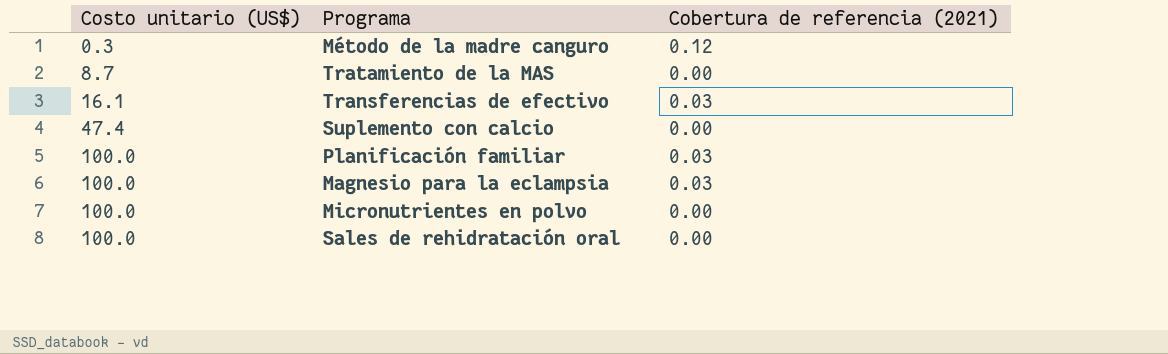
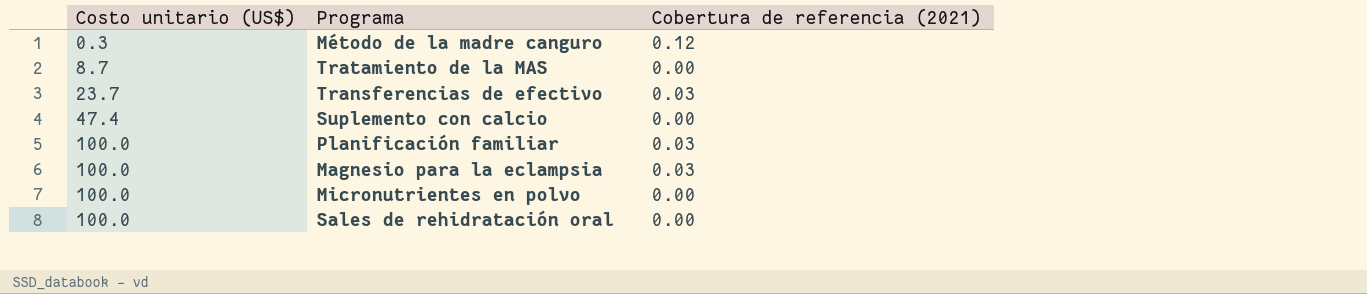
Transferencias de efectivo | Costo unitario (US$): 16.1 -> 23.7

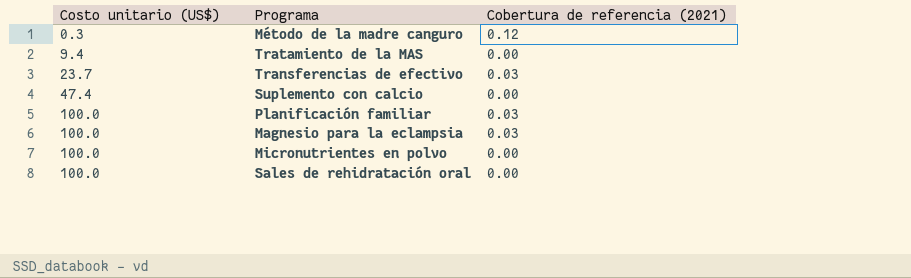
Tratamiento de la MAS | Costo unitario (US$): 8.7 -> 9.4

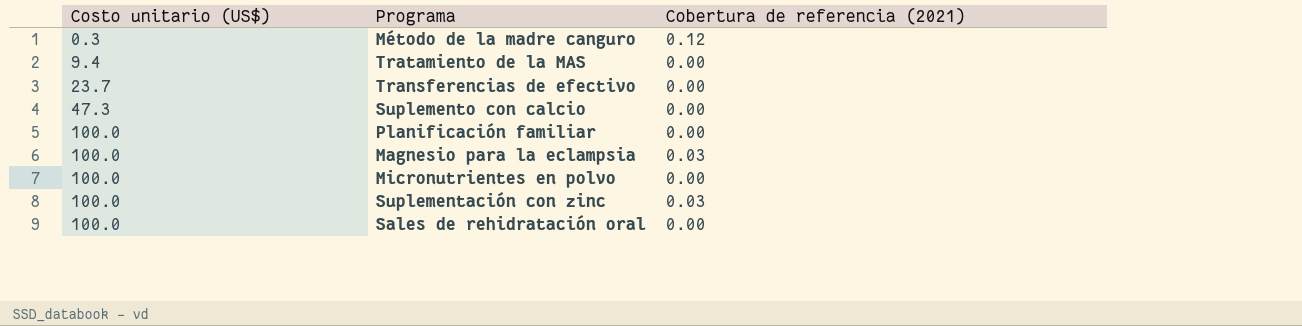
Transferencias de efectivo | Cobertura de referencia (2021): 0.03 -> 0.00
Suplemento con calcio | Costo unitario (US$): 47.4 -> 47.3
Planificación familiar | Cobertura de referencia (2021): 0.03 -> 0.00
row Suplementación con zinc: none -> 100.0 | 0.03

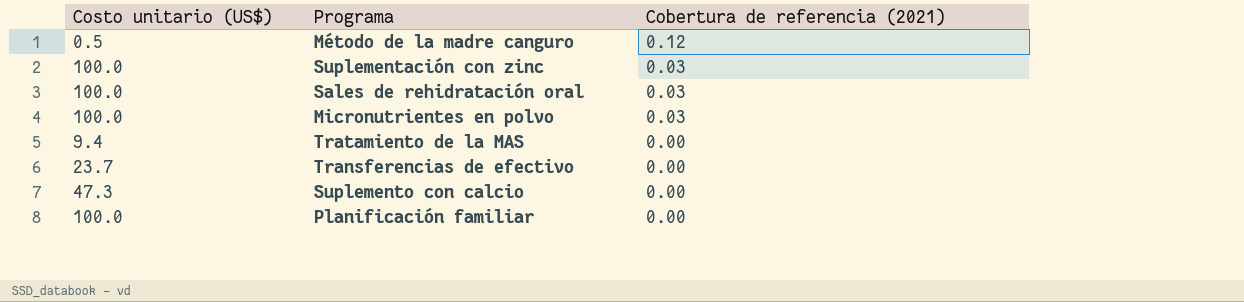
row order: Costo unitario (US$) ascending -> Cobertura de referencia (2021) descending
row Magnesio para la eclampsia: 100.0 | 0.03 -> none
Método de la madre canguro | Costo unitario (US$): 0.3 -> 0.5
Sales de rehidratación oral | Cobertura de referencia (2021): 0.00 -> 0.03
Micronutrientes en polvo | Cobertura de referencia (2021): 0.00 -> 0.03

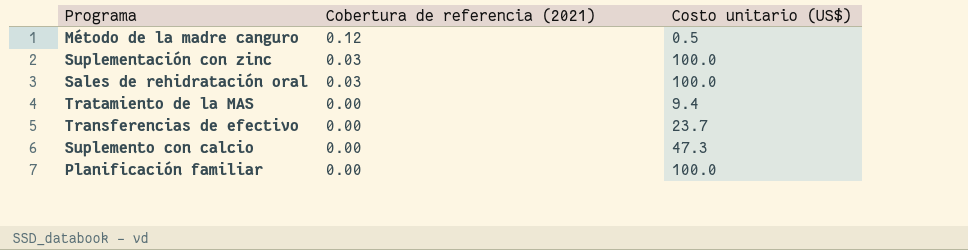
column Costo unitario (US$) | position: 1 -> 3
row Micronutrientes en polvo: 100.0 | 0.03 -> none

